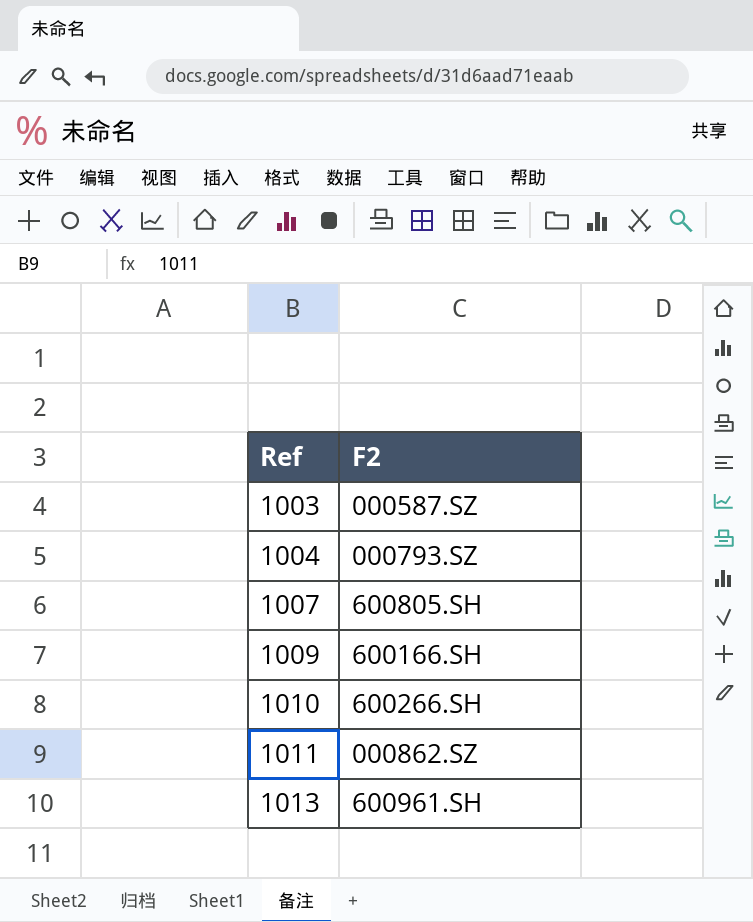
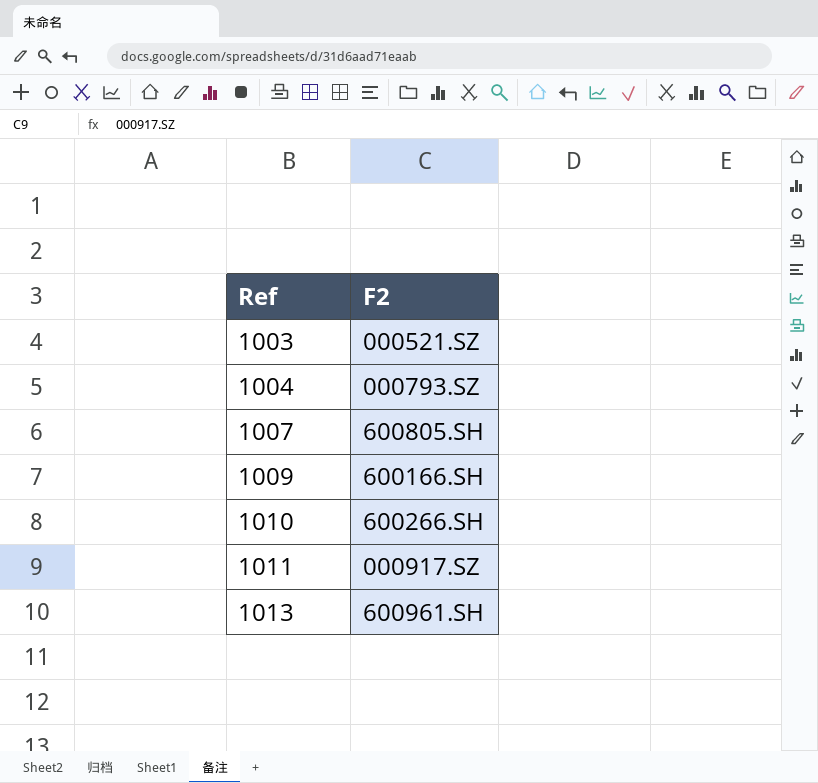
1003 | F2: 000587.SZ -> 000521.SZ
1011 | F2: 000862.SZ -> 000917.SZ

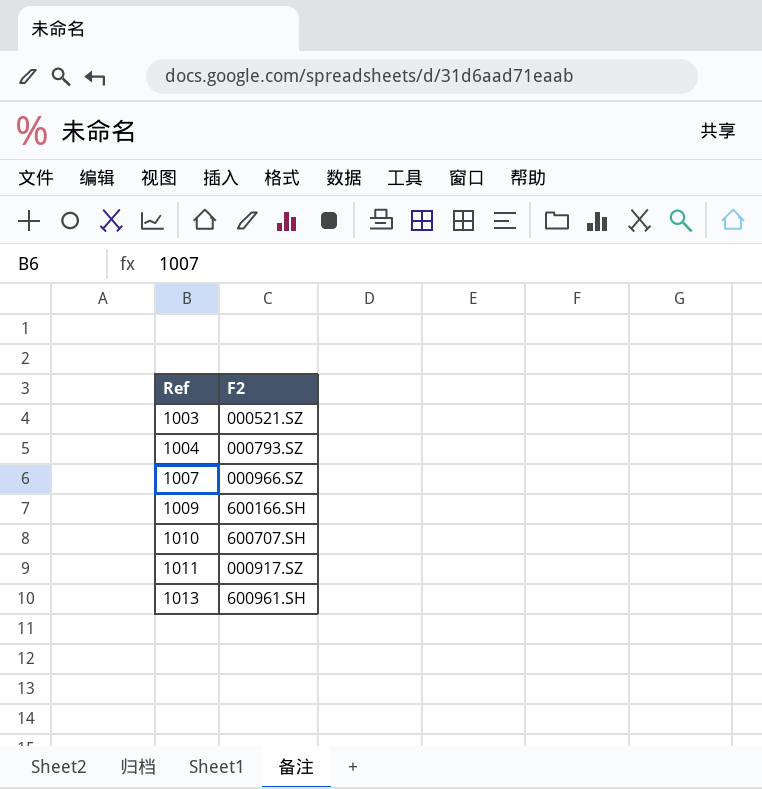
1007 | F2: 600805.SH -> 000966.SZ
1010 | F2: 600266.SH -> 600707.SH

